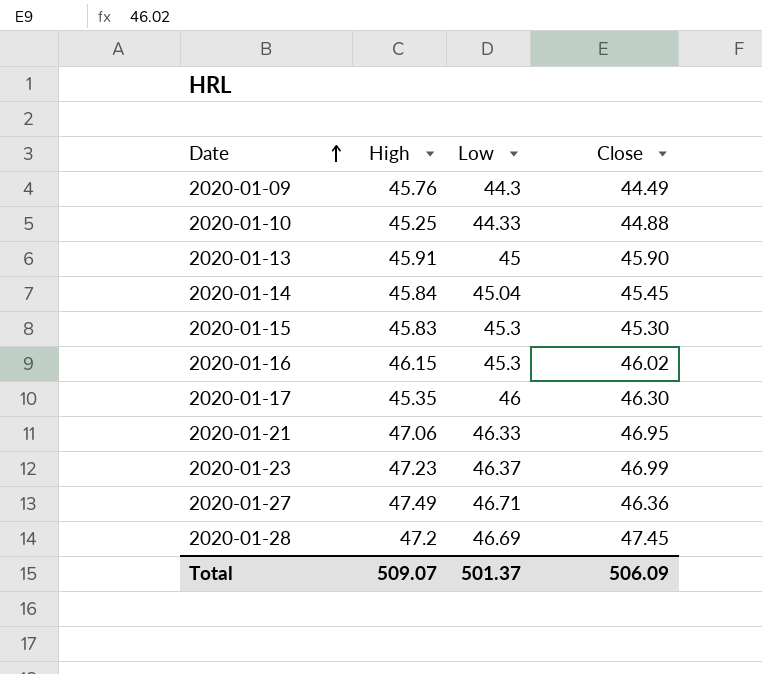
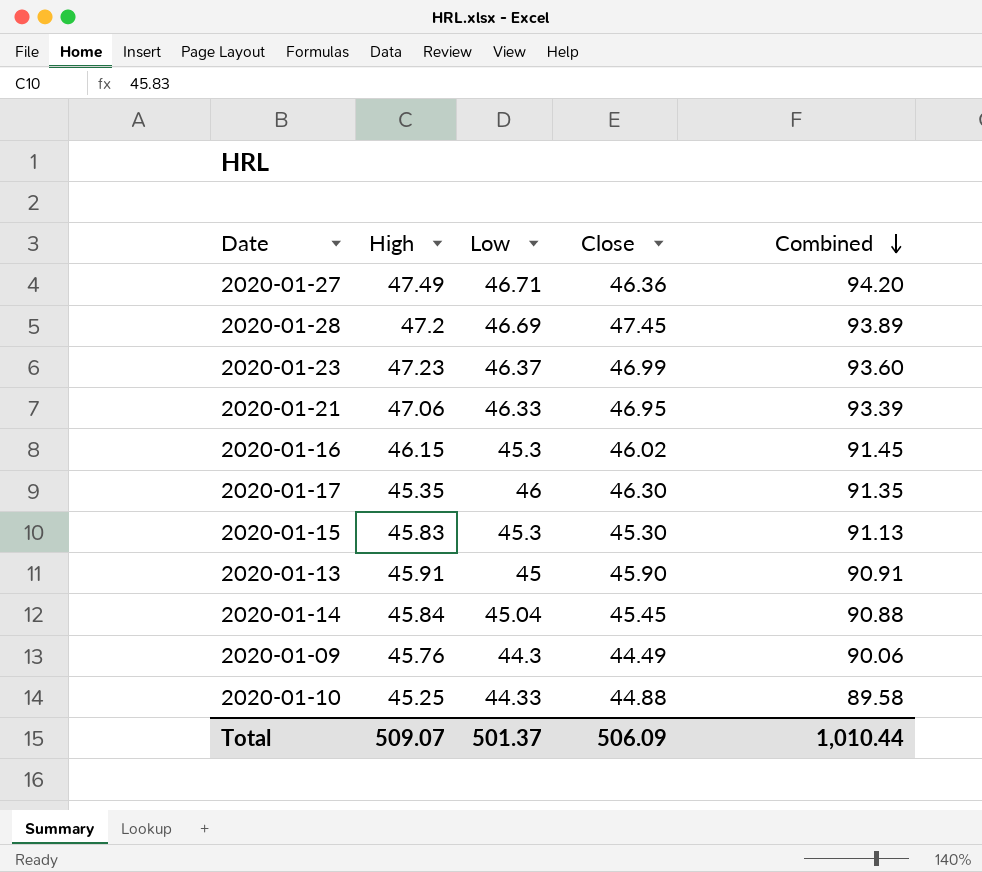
row order: Date ascending -> Combined descending
column Combined | formula: none -> [High] + [Low]

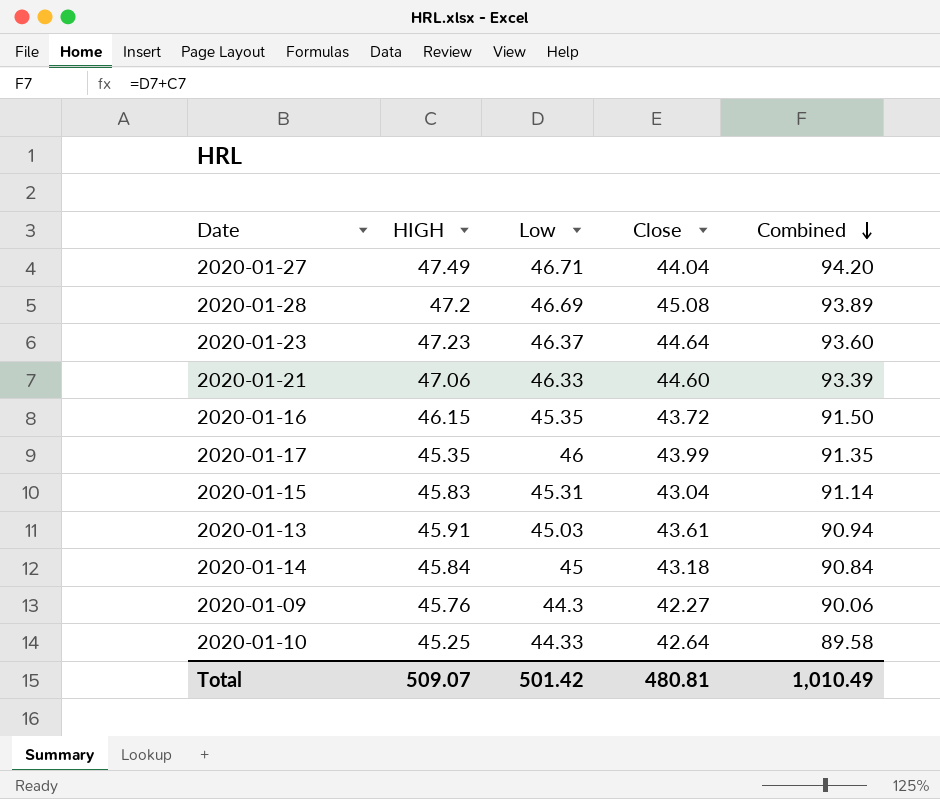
column name: High -> HIGH
2020-01-27 | Close: 46.36 -> 44.04
2020-01-28 | Close: 47.45 -> 45.08
2020-01-23 | Close: 46.99 -> 44.64
2020-01-21 | Close: 46.95 -> 44.60
2020-01-16 | Low: 45.3 -> 45.35
2020-01-16 | Close: 46.02 -> 43.72
2020-01-16 | Combined: 91.45 -> 91.50
2020-01-17 | Close: 46.30 -> 43.99
2020-01-15 | Low: 45.3 -> 45.31
2020-01-15 | Close: 45.30 -> 43.04
2020-01-15 | Combined: 91.13 -> 91.14
2020-01-13 | Low: 45 -> 45.03
2020-01-13 | Close: 45.90 -> 43.61
2020-01-13 | Combined: 90.91 -> 90.94
2020-01-14 | Low: 45.04 -> 45
2020-01-14 | Close: 45.45 -> 43.18
2020-01-14 | Combined: 90.88 -> 90.84
2020-01-09 | Close: 44.49 -> 42.27
2020-01-10 | Close: 44.88 -> 42.64
Total | Low: 501.37 -> 501.42
Total | Close: 506.09 -> 480.81
Total | Combined: 1,010.44 -> 1,010.49

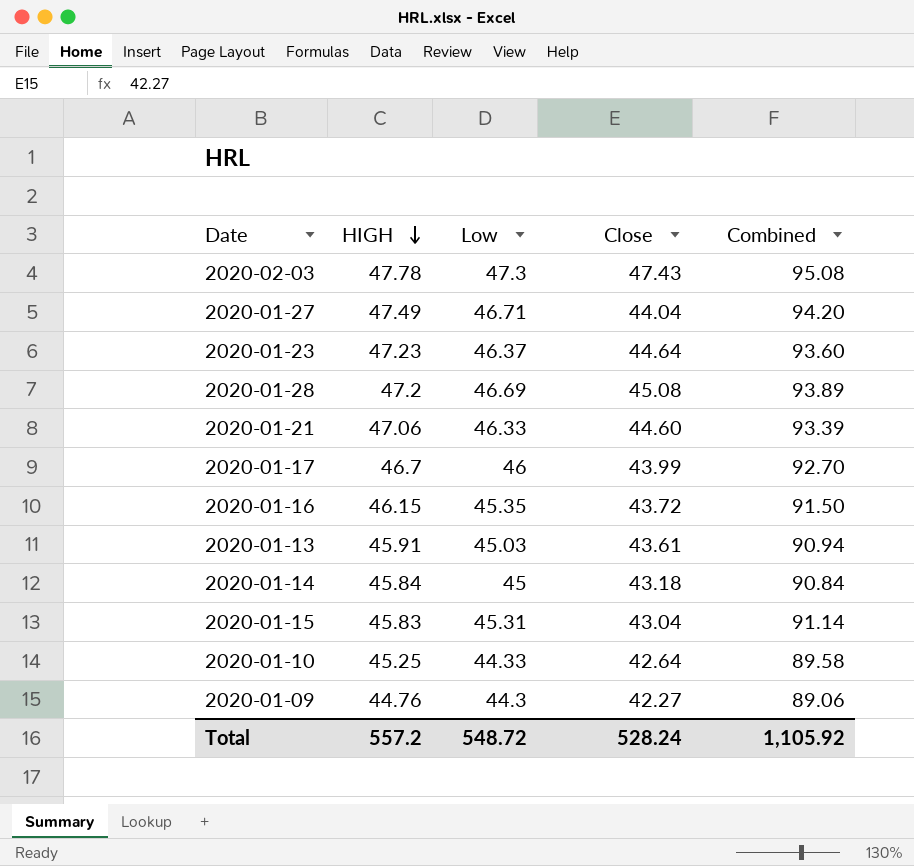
row order: Combined descending -> HIGH descending
row 2020-02-03: none -> 47.78 | 47.3 | 47.43 | 95.08
2020-01-17 | HIGH: 45.35 -> 46.7
2020-01-17 | Combined: 91.35 -> 92.70
2020-01-09 | HIGH: 45.76 -> 44.76
2020-01-09 | Combined: 90.06 -> 89.06
Total | HIGH: 509.07 -> 557.2
Total | Low: 501.42 -> 548.72
Total | Close: 480.81 -> 528.24
Total | Combined: 1,010.49 -> 1,105.92

